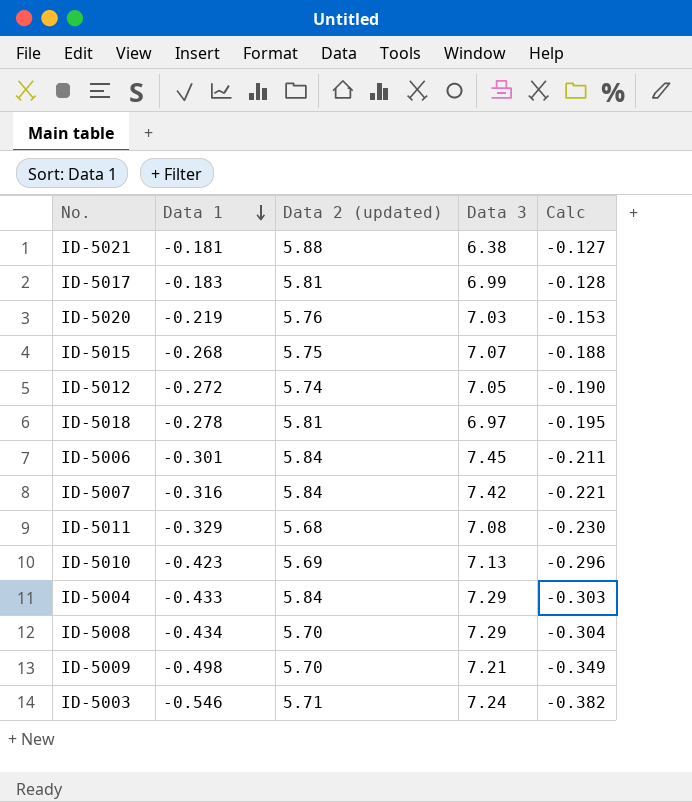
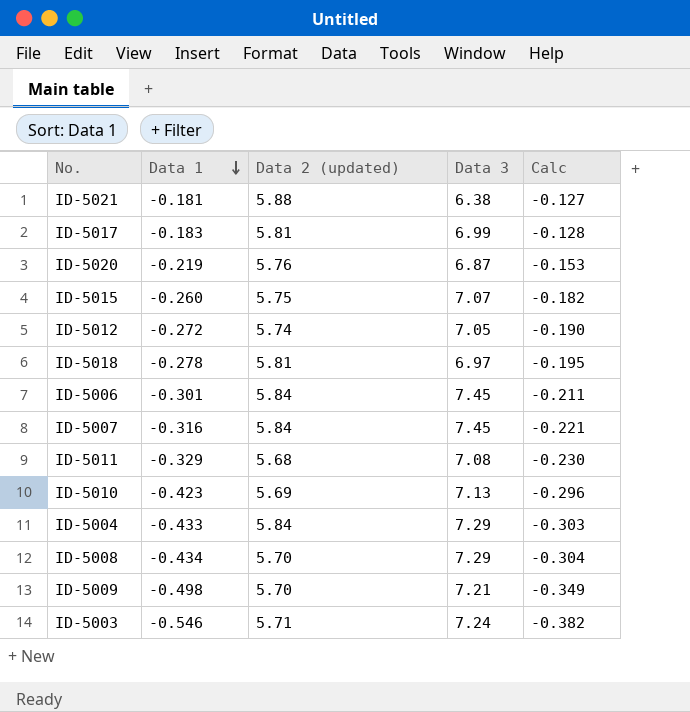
ID-5020 | Data 3: 7.03 -> 6.87
ID-5015 | Data 1: -0.268 -> -0.260
ID-5015 | Calc: -0.188 -> -0.182
ID-5007 | Data 3: 7.42 -> 7.45

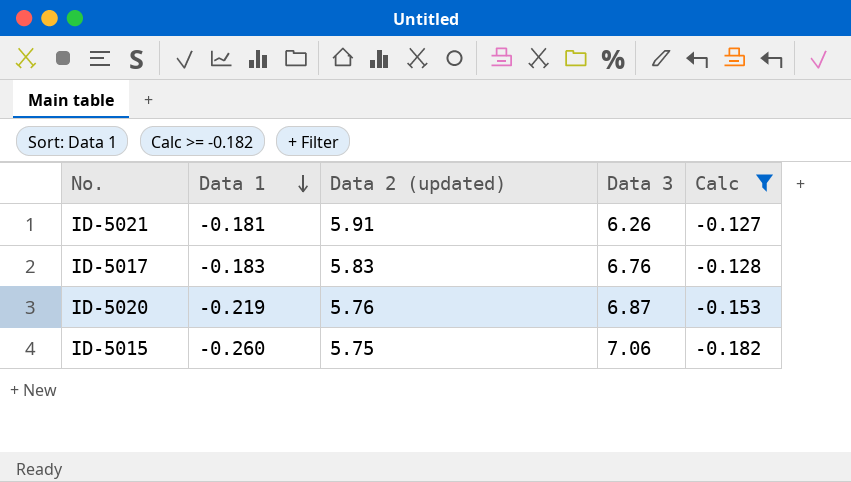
filter: none -> Calc >= -0.182
ID-5021 | Data 2 (updated): 5.88 -> 5.91
ID-5021 | Data 3: 6.38 -> 6.26
ID-5017 | Data 2 (updated): 5.81 -> 5.83
ID-5017 | Data 3: 6.99 -> 6.76
ID-5015 | Data 3: 7.07 -> 7.06

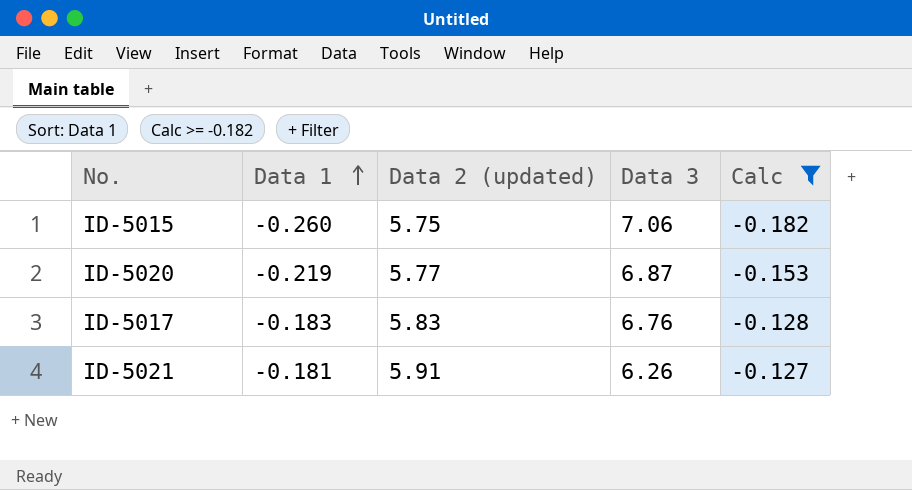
row order: Data 1 descending -> Data 1 ascending
ID-5020 | Data 2 (updated): 5.76 -> 5.77

